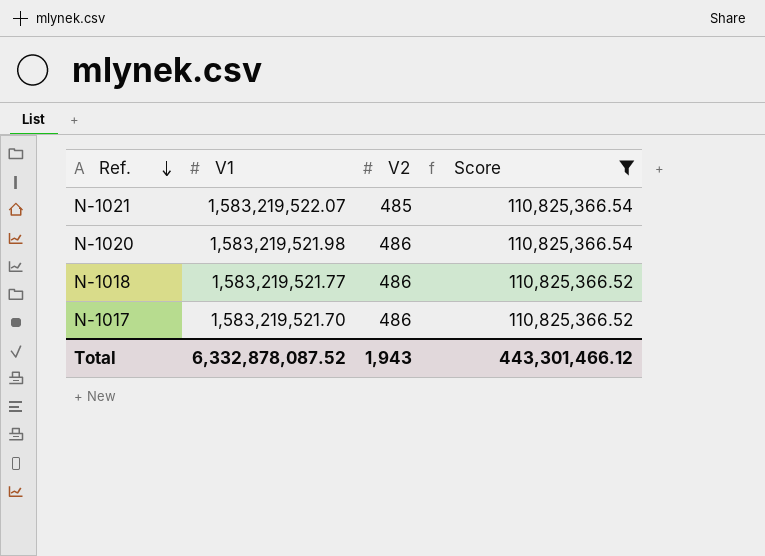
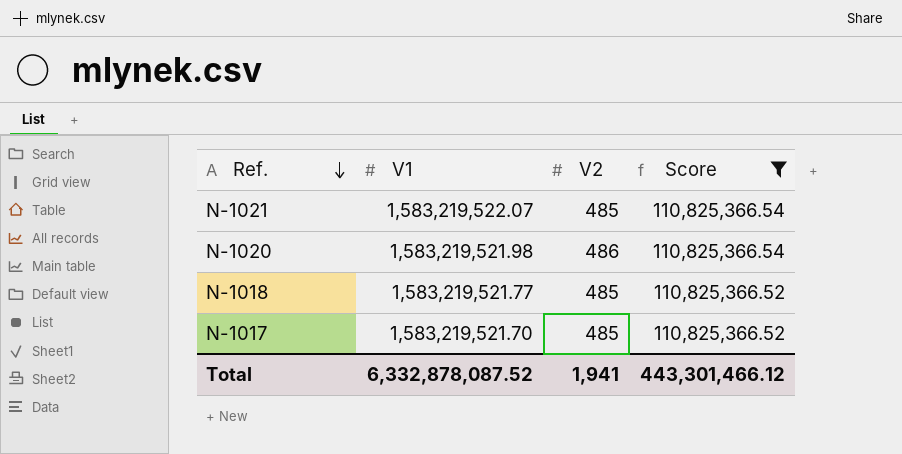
N-1018 | V2: 486 -> 485
N-1017 | V2: 486 -> 485
Total | V2: 1,943 -> 1,941

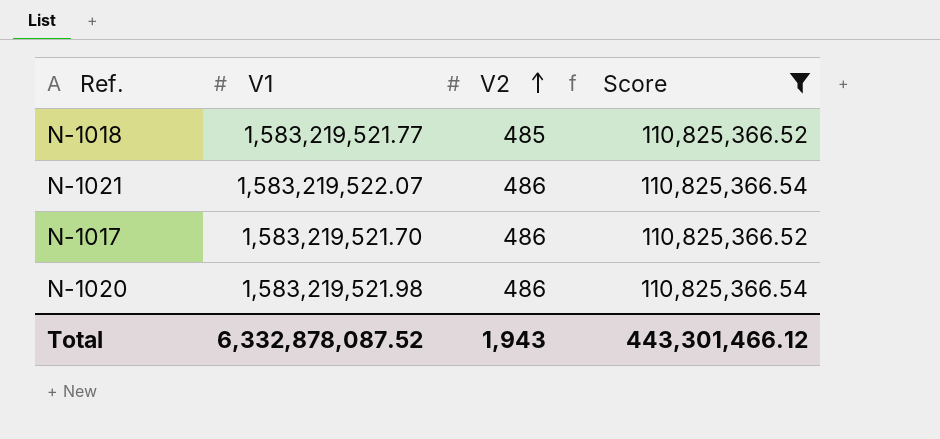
row order: Ref. descending -> V2 ascending
N-1021 | V2: 485 -> 486
N-1017 | V2: 485 -> 486
Total | V2: 1,941 -> 1,943

